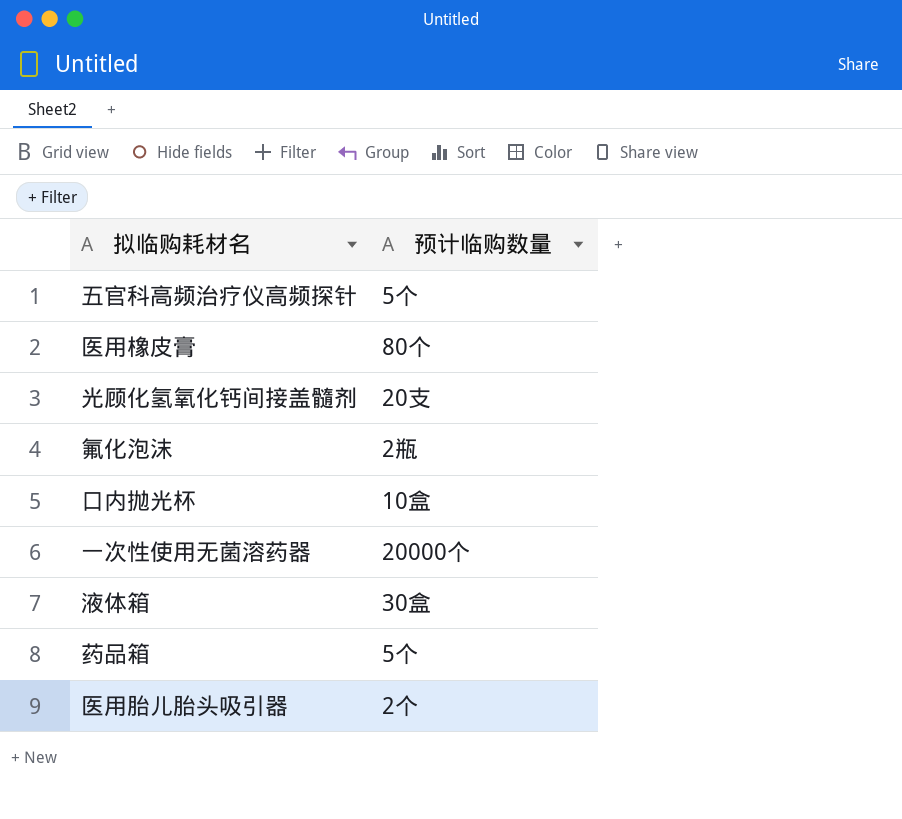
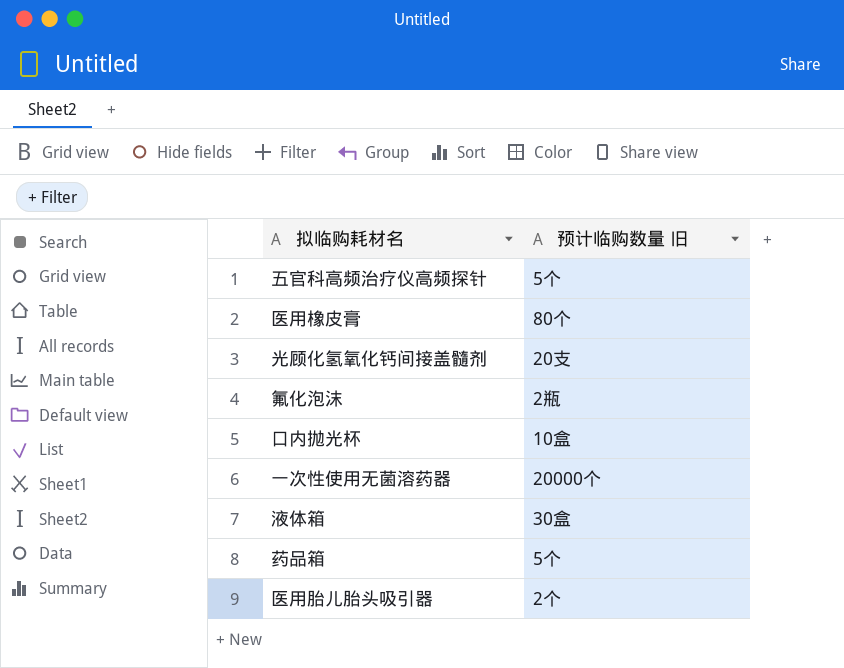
column name: 预计临购数量 -> 预计临购数量 旧

